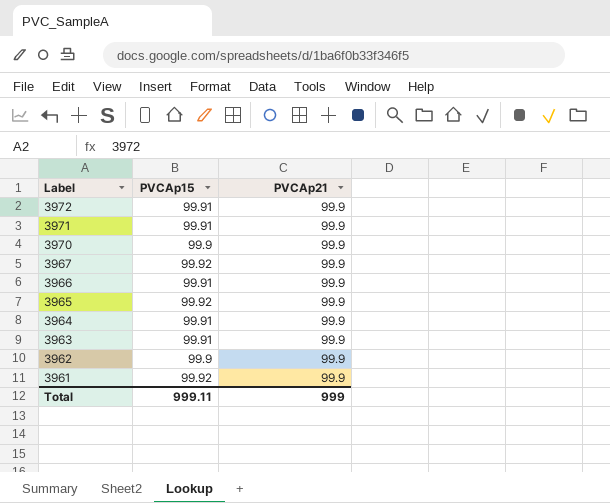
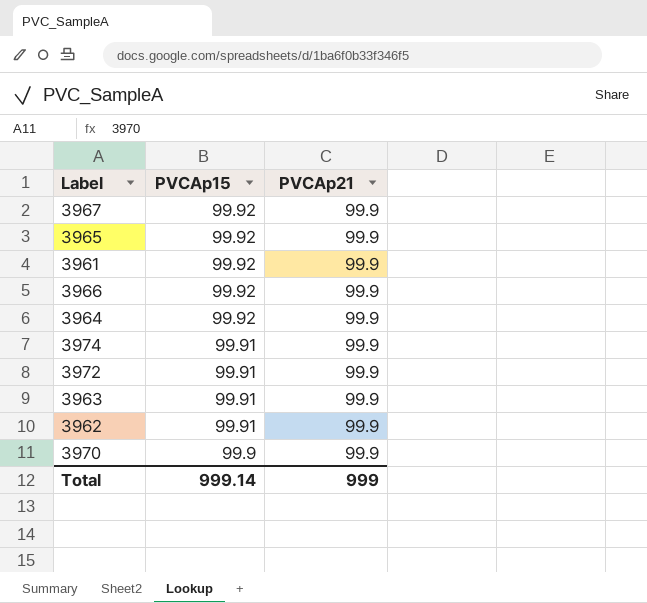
row order: Label descending -> PVCAp15 descending
row 3971: 99.91 | 99.9 -> none
3966 | PVCAp15: 99.91 -> 99.92
3964 | PVCAp15: 99.91 -> 99.92
row 3974: none -> 99.91 | 99.9
3962 | PVCAp15: 99.9 -> 99.91
Total | PVCAp15: 999.11 -> 999.14

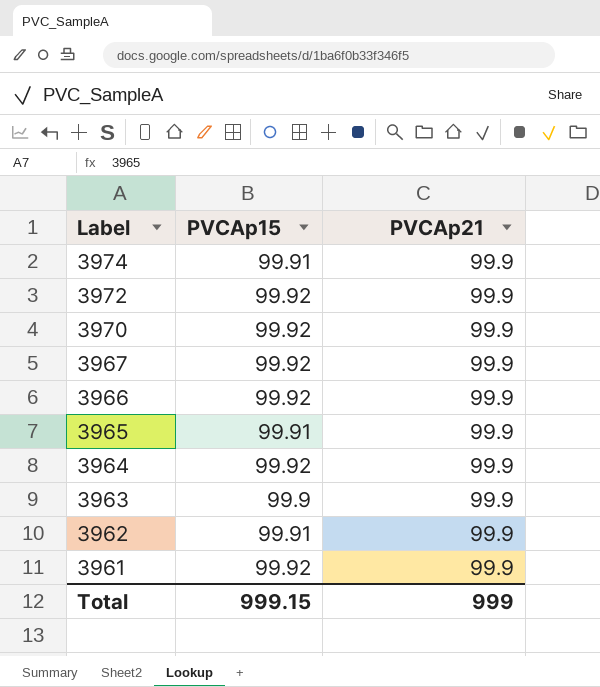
row order: PVCAp15 descending -> Label descending
3972 | PVCAp15: 99.91 -> 99.92
3970 | PVCAp15: 99.9 -> 99.92
3965 | PVCAp15: 99.92 -> 99.91
3963 | PVCAp15: 99.91 -> 99.9
Total | PVCAp15: 999.14 -> 999.15

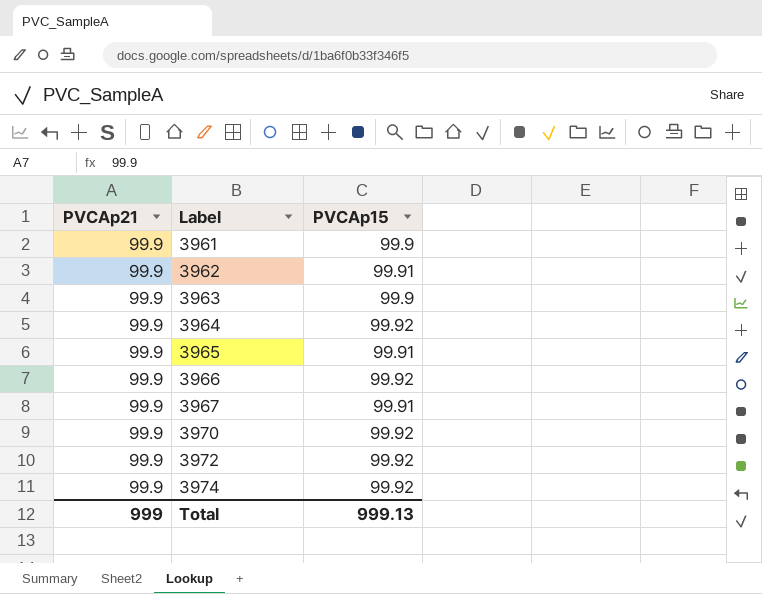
row order: Label descending -> Label ascending
column PVCAp21 | position: 3 -> 1
3961 | PVCAp15: 99.92 -> 99.9
3967 | PVCAp15: 99.92 -> 99.91
3974 | PVCAp15: 99.91 -> 99.92
Total | PVCAp15: 999.15 -> 999.13

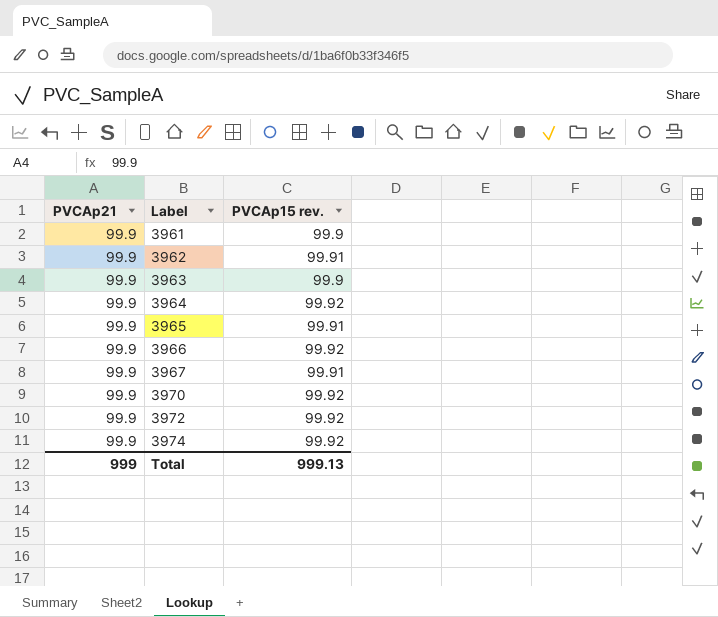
column name: PVCAp15 -> PVCAp15 rev.

